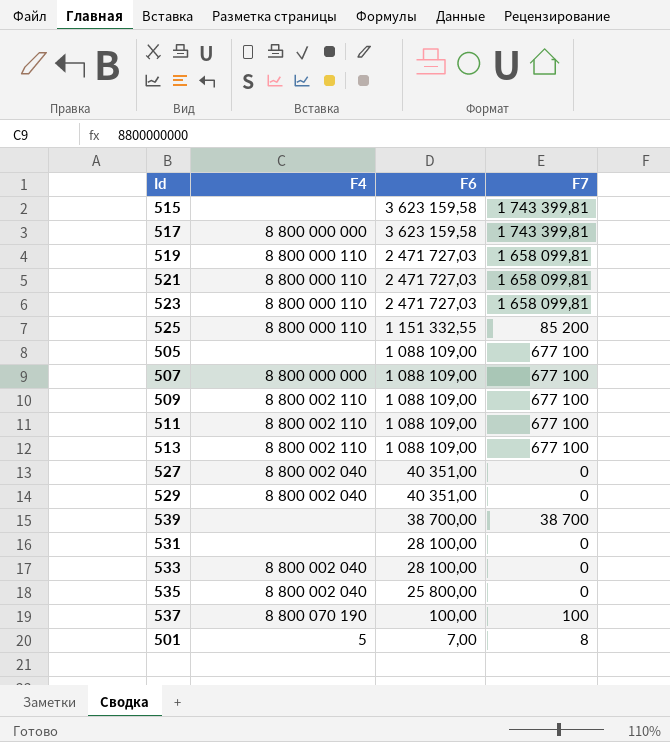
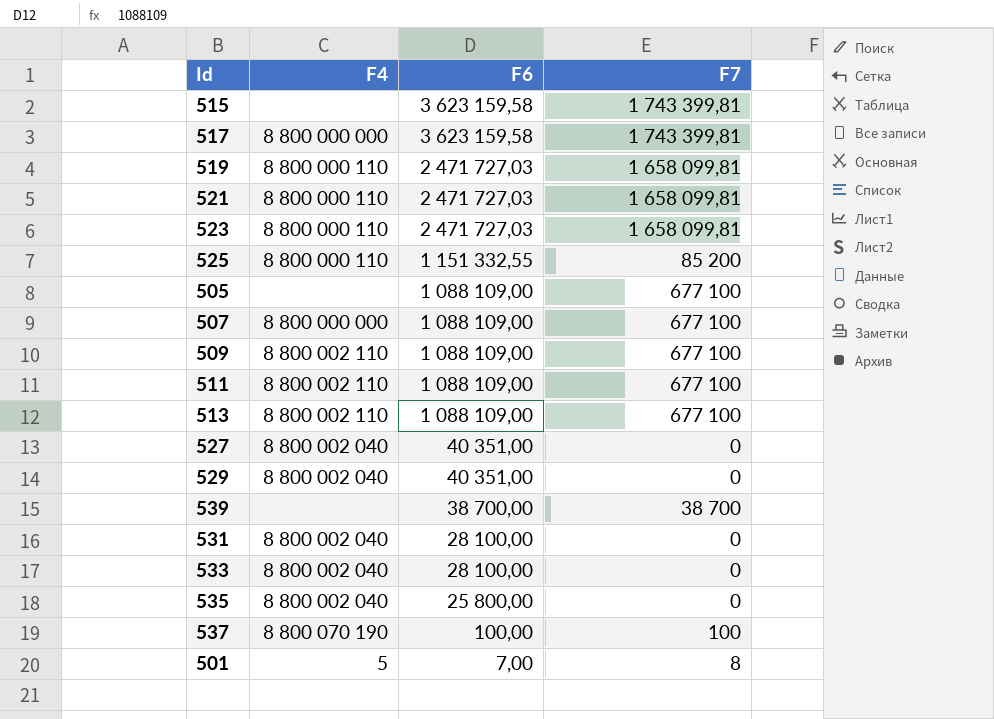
531 | F4: none -> 8 800 002 040

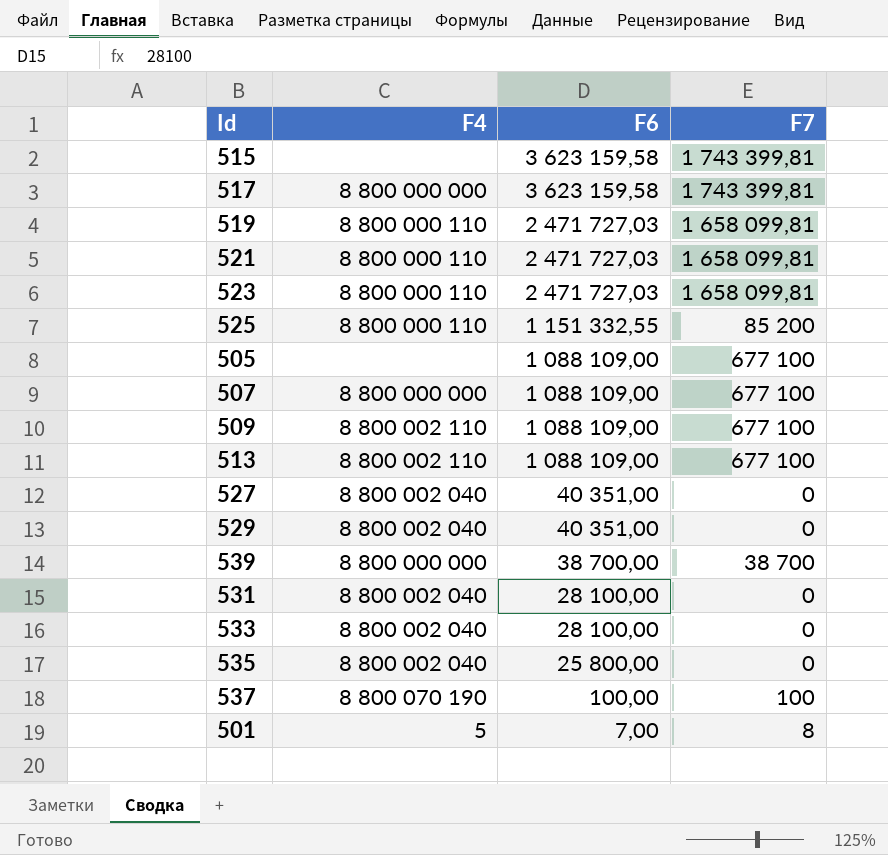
row 511: 8 800 002 110 | 1 088 109,00 | 677 100 -> none
539 | F4: none -> 8 800 000 000

